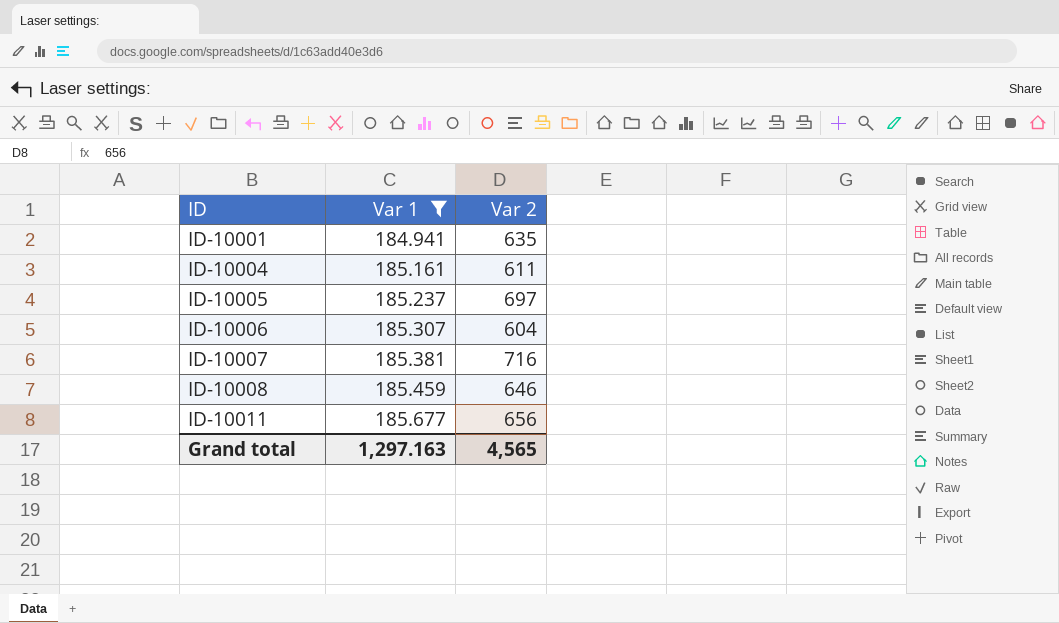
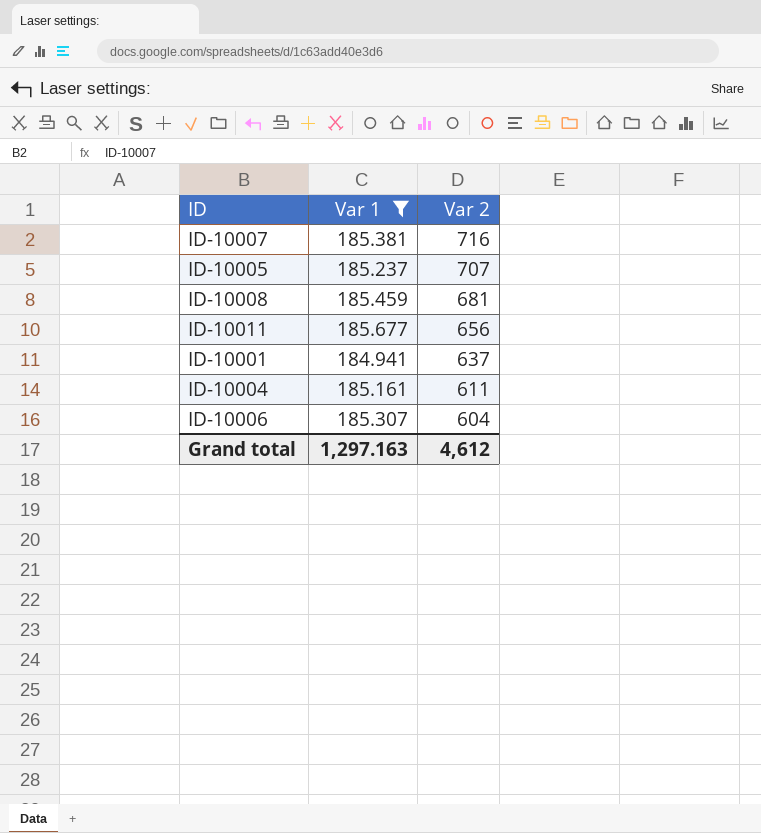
row order: ID ascending -> Var 2 descending
ID-10005 | Var 2: 697 -> 707
ID-10008 | Var 2: 646 -> 681
ID-10001 | Var 2: 635 -> 637
Grand total | Var 2: 4,565 -> 4,612

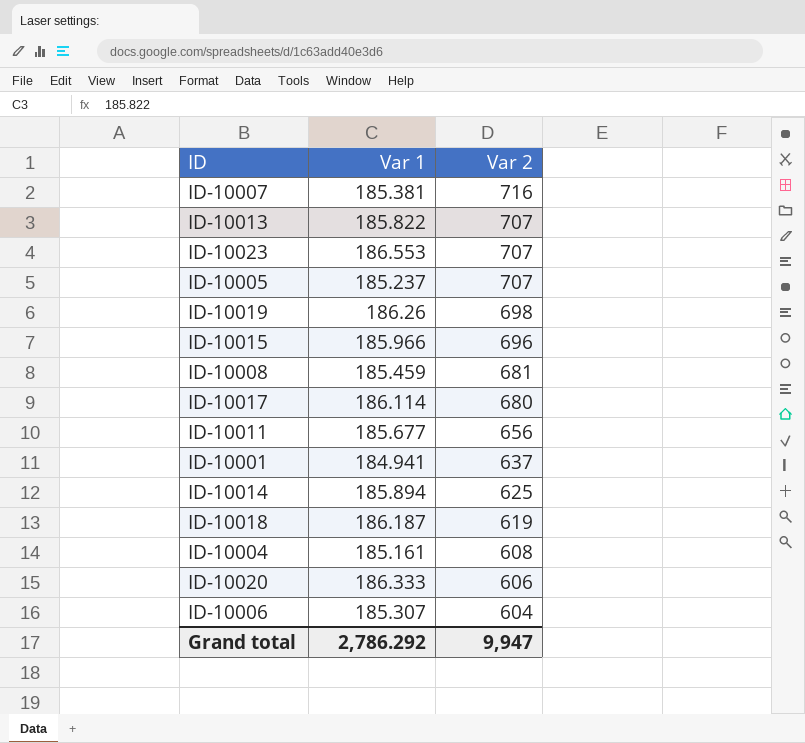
filter: Var 1 <= 185.677 -> none
ID-10004 | Var 2: 611 -> 608
Grand total | Var 1: 1,297.163 -> 2,786.292
Grand total | Var 2: 4,612 -> 9,947

